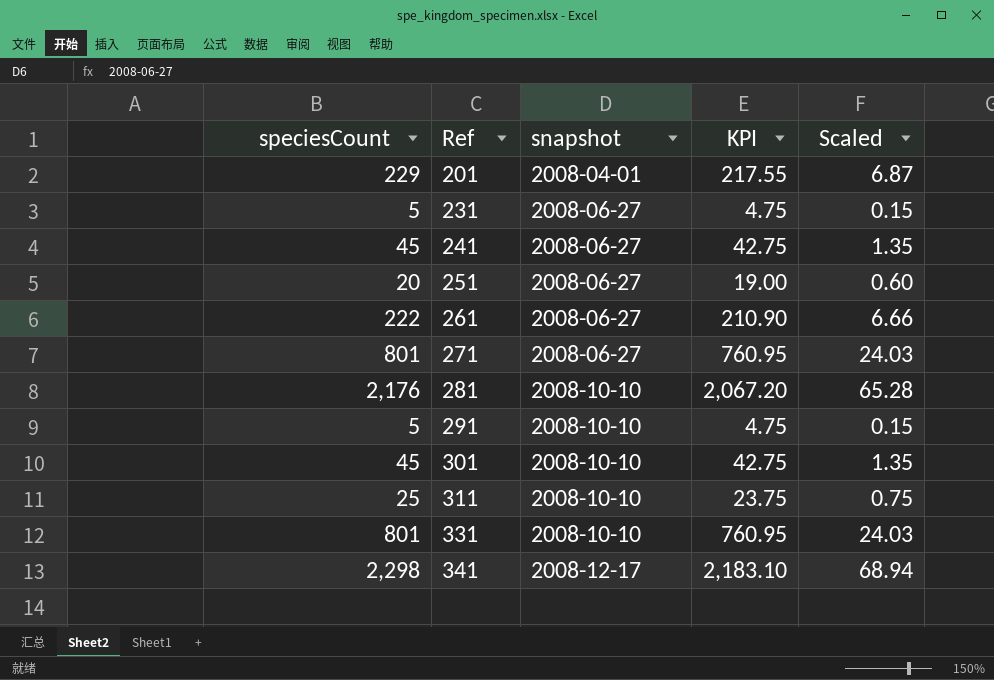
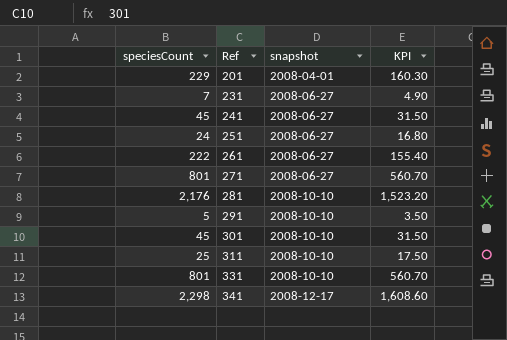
column Scaled | formula: [speciesCount] * 0.03 -> none
column KPI | formula: [speciesCount] * 0.95 -> [speciesCount] * 0.7
231 | speciesCount: 5 -> 7
251 | speciesCount: 20 -> 24

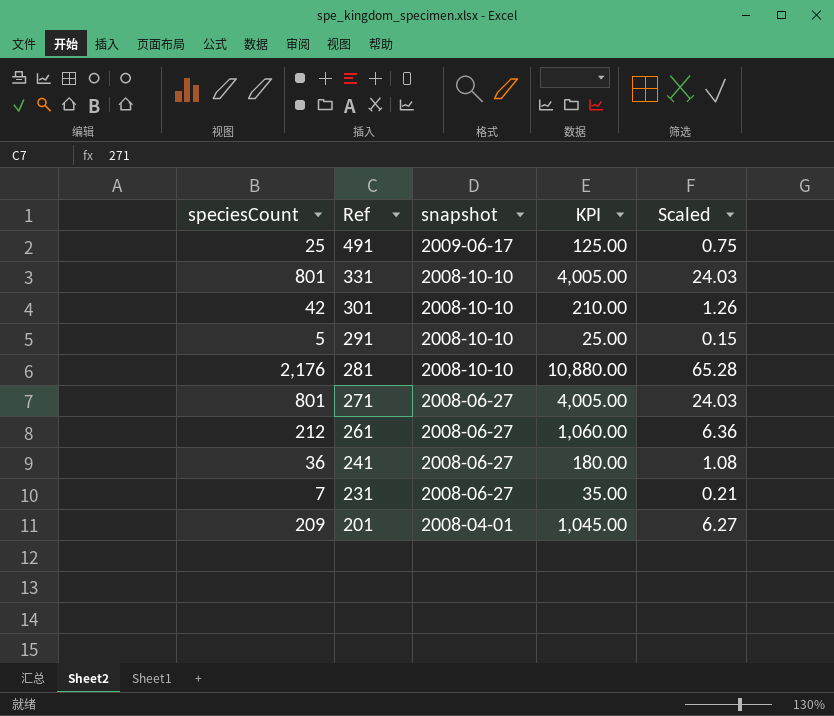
row order: Ref ascending -> Ref descending
column KPI | formula: [speciesCount] * 0.7 -> [speciesCount] * 5
column Scaled | formula: none -> [speciesCount] * 0.03
row 251: 24 | 2008-06-27 | 16.80 -> none
row 311: 25 | 2008-10-10 | 17.50 -> none
row 341: 2,298 | 2008-12-17 | 1,608.60 -> none
row 491: none -> 25 | 2009-06-17 | 125.00 | 0.75
301 | speciesCount: 45 -> 42
261 | speciesCount: 222 -> 212
241 | speciesCount: 45 -> 36
201 | speciesCount: 229 -> 209

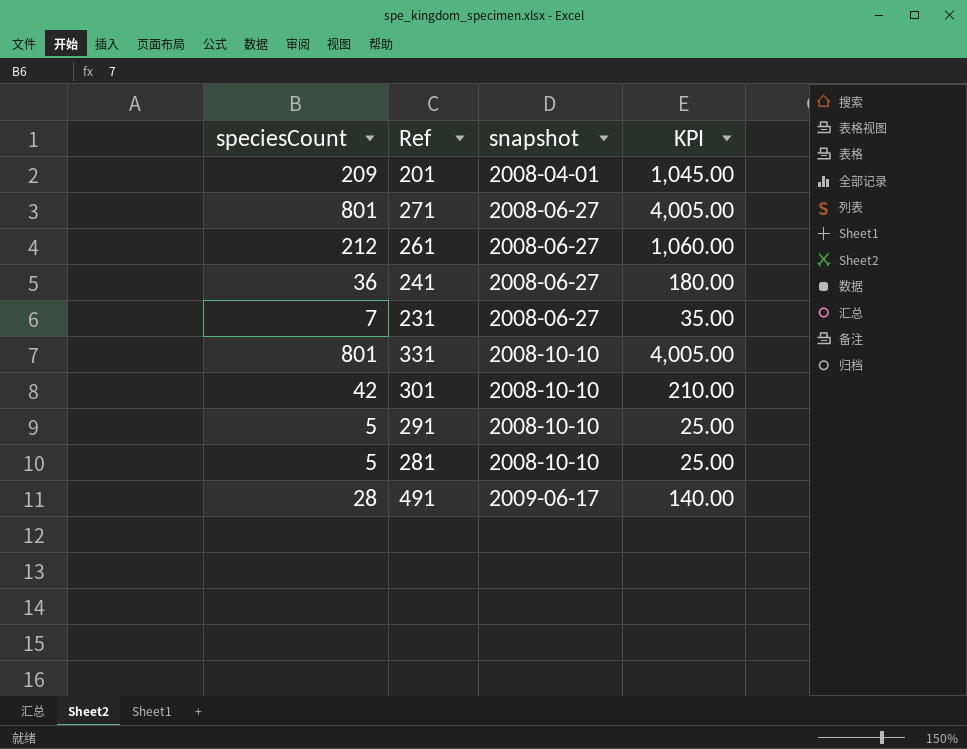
row order: Ref descending -> snapshot ascending
column Scaled | formula: [speciesCount] * 0.03 -> none
281 | speciesCount: 2,176 -> 5
281 | KPI: 10,880.00 -> 25.00
491 | speciesCount: 25 -> 28
491 | KPI: 125.00 -> 140.00

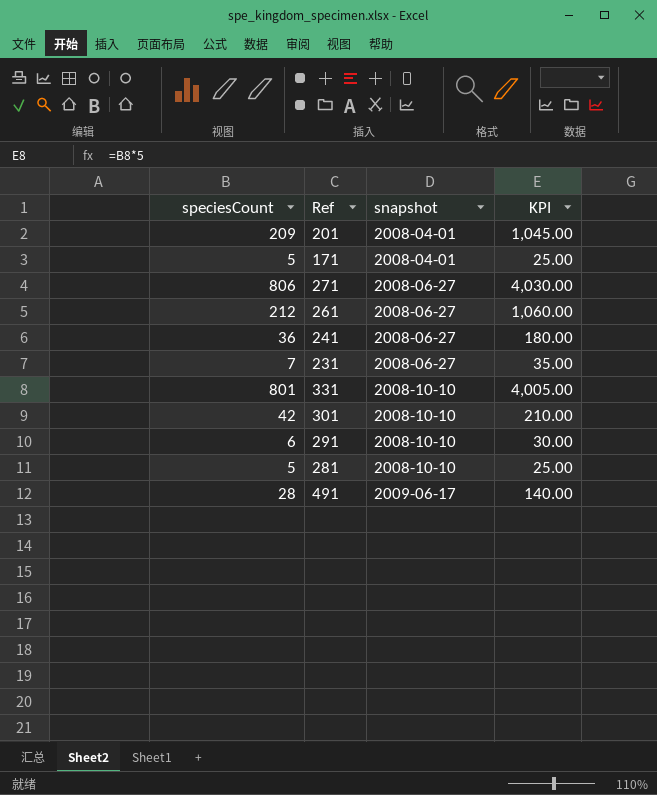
row 171: none -> 5 | 2008-04-01 | 25.00
271 | speciesCount: 801 -> 806
271 | KPI: 4,005.00 -> 4,030.00
291 | speciesCount: 5 -> 6
291 | KPI: 25.00 -> 30.00

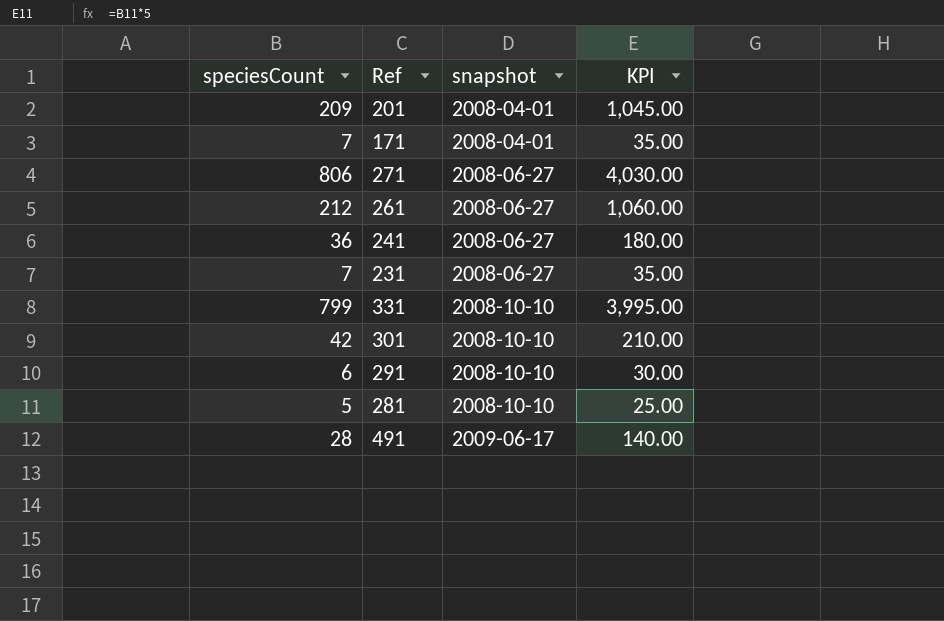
171 | speciesCount: 5 -> 7
171 | KPI: 25.00 -> 35.00
331 | speciesCount: 801 -> 799
331 | KPI: 4,005.00 -> 3,995.00

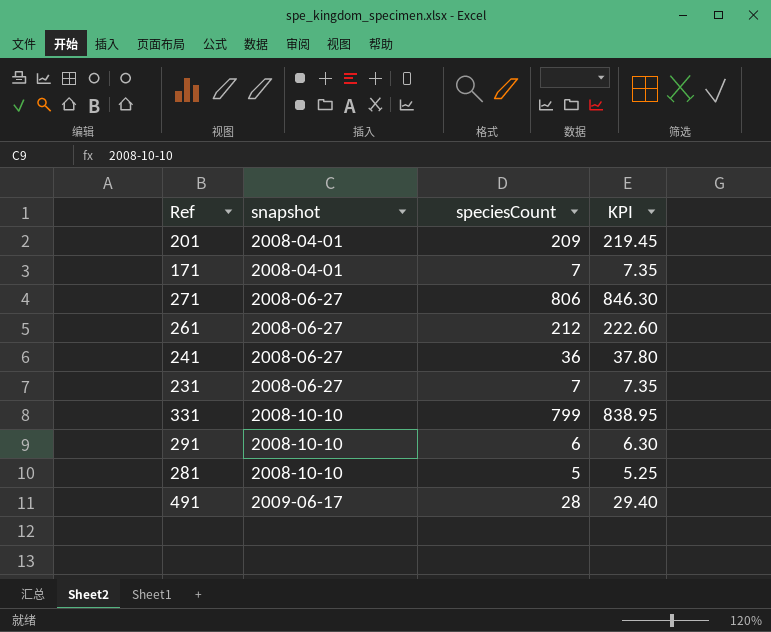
column speciesCount | position: 1 -> 3
column KPI | formula: [speciesCount] * 5 -> [speciesCount] * 1.05
row 301: 42 | 2008-10-10 | 210.00 -> none

